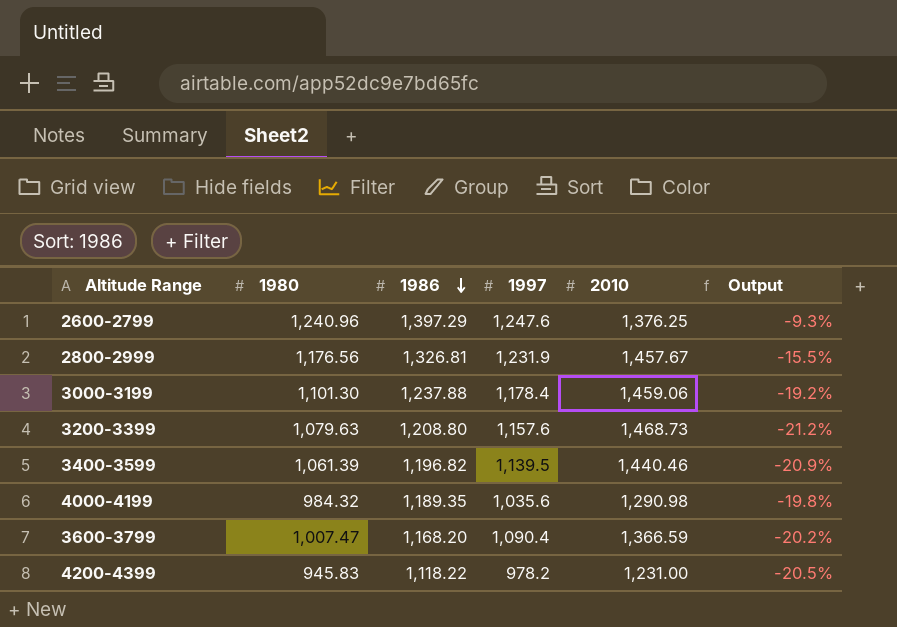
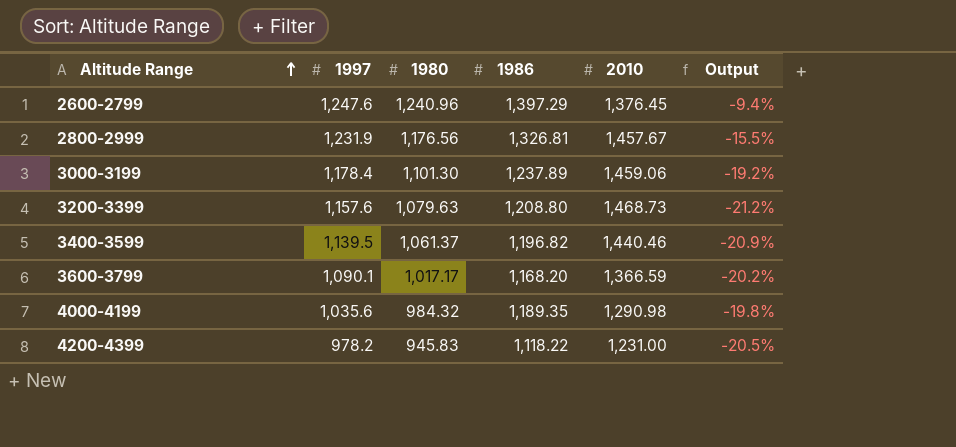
row order: 1986 descending -> Altitude Range ascending
column 1997 | position: 4 -> 2
2600-2799 | 2010: 1,376.25 -> 1,376.45
2600-2799 | Output: -9.3% -> -9.4%
3000-3199 | 1986: 1,237.88 -> 1,237.89
3400-3599 | 1980: 1,061.39 -> 1,061.37
3600-3799 | 1997: 1,090.4 -> 1,090.1
3600-3799 | 1980: 1,007.47 -> 1,017.17

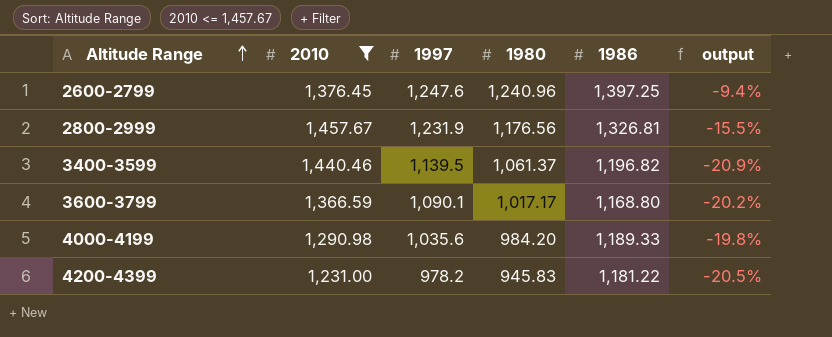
filter: none -> 2010 <= 1,457.67
column 2010 | position: 5 -> 2
column name: Output -> output
2600-2799 | 1986: 1,397.29 -> 1,397.25
3600-3799 | 1986: 1,168.20 -> 1,168.80
4000-4199 | 1980: 984.32 -> 984.20
4000-4199 | 1986: 1,189.35 -> 1,189.33
4200-4399 | 1986: 1,118.22 -> 1,181.22

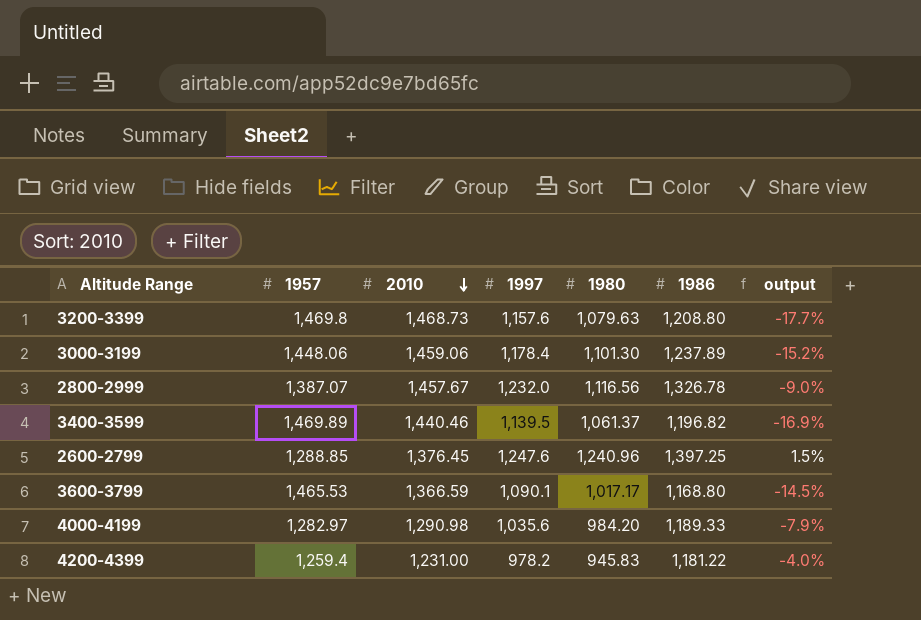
filter: 2010 <= 1,457.67 -> none
row order: Altitude Range ascending -> 2010 descending
column 1957 | position: none -> 2
column output | formula: ([1997] - [2010]) / [2010] -> ([1986] - [2010]) / [2010]
2800-2999 | 1997: 1,231.9 -> 1,232.0
2800-2999 | 1980: 1,176.56 -> 1,116.56
2800-2999 | 1986: 1,326.81 -> 1,326.78

